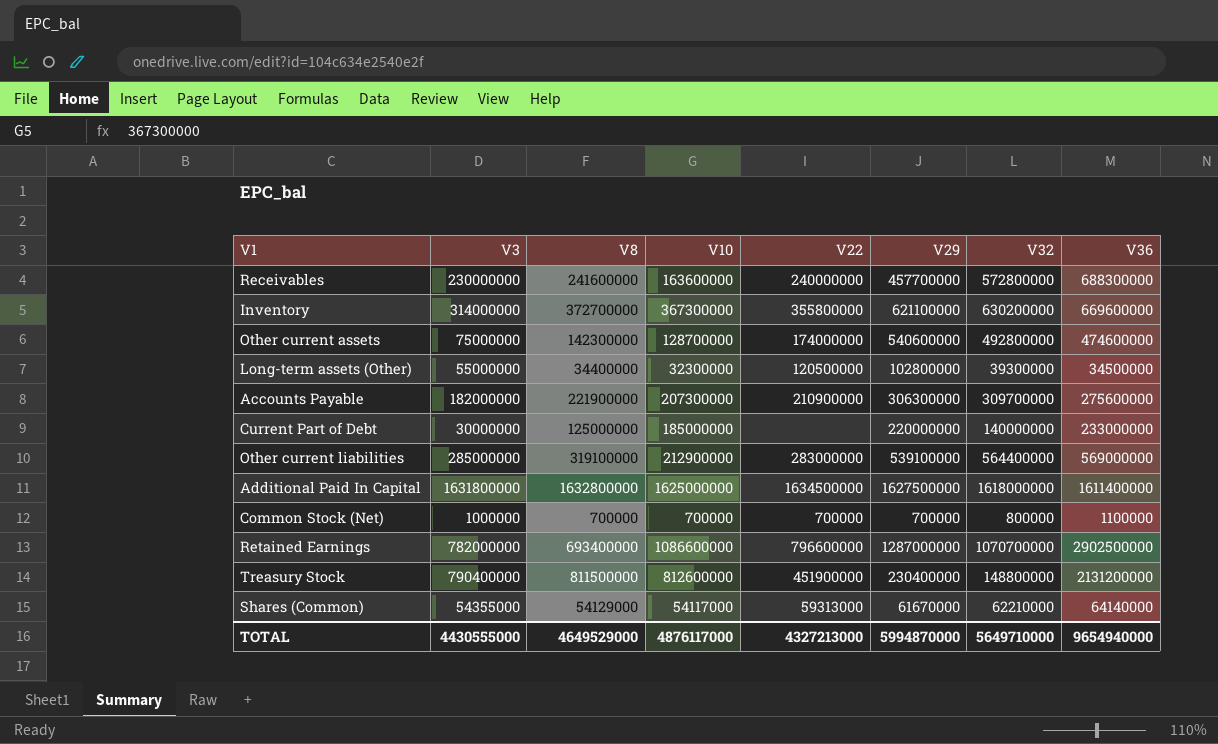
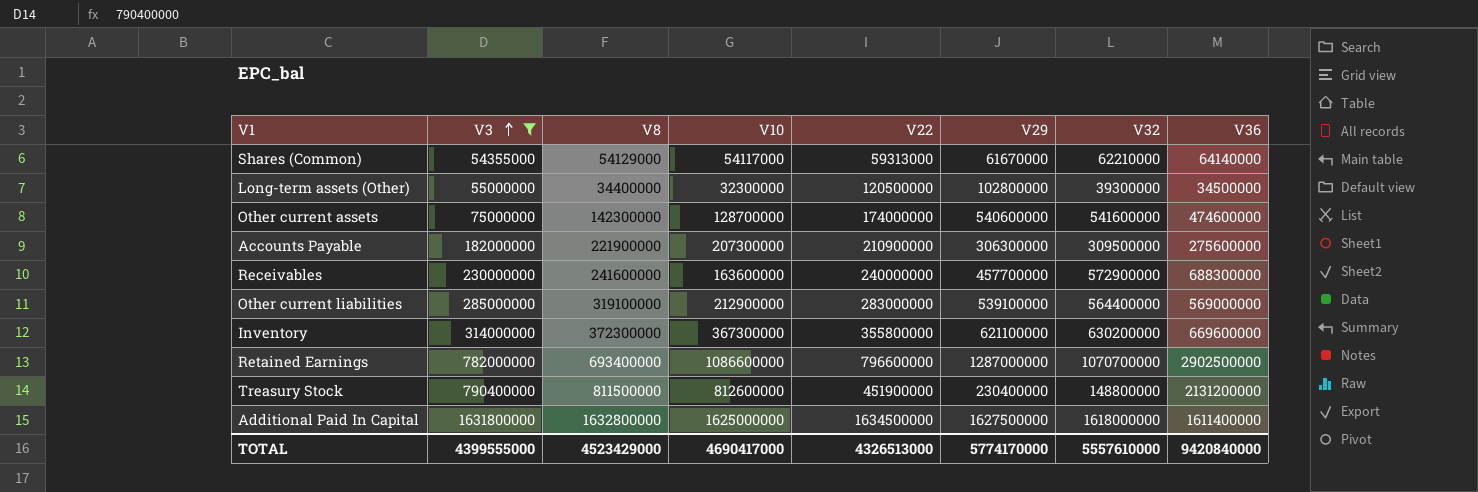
filter: none -> V3 >= 54355000
row order: none -> V3 ascending
Other current assets | V32: 492800000 -> 541600000
Accounts Payable | V32: 309700000 -> 309500000
Receivables | V32: 572800000 -> 572900000
Inventory | V8: 372700000 -> 372300000
TOTAL | V3: 4430555000 -> 4399555000
TOTAL | V8: 4649529000 -> 4523429000
TOTAL | V10: 4876117000 -> 4690417000
TOTAL | V22: 4327213000 -> 4326513000
TOTAL | V29: 5994870000 -> 5774170000
TOTAL | V32: 5649710000 -> 5557610000
TOTAL | V36: 9654940000 -> 9420840000

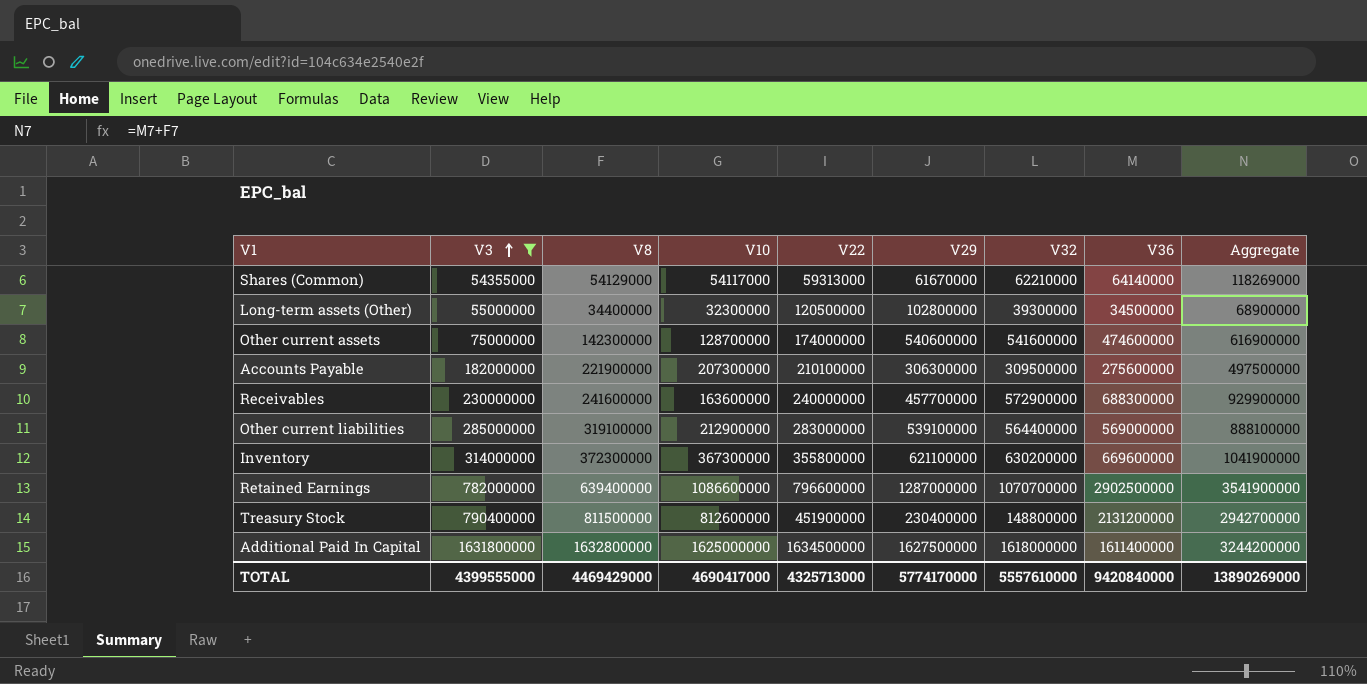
column Aggregate | formula: none -> [V8] + [V36]
Accounts Payable | V22: 210900000 -> 210100000
Retained Earnings | V8: 693400000 -> 639400000
TOTAL | V8: 4523429000 -> 4469429000
TOTAL | V22: 4326513000 -> 4325713000

